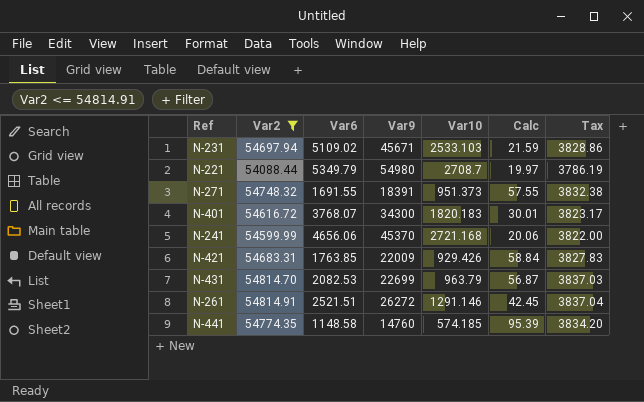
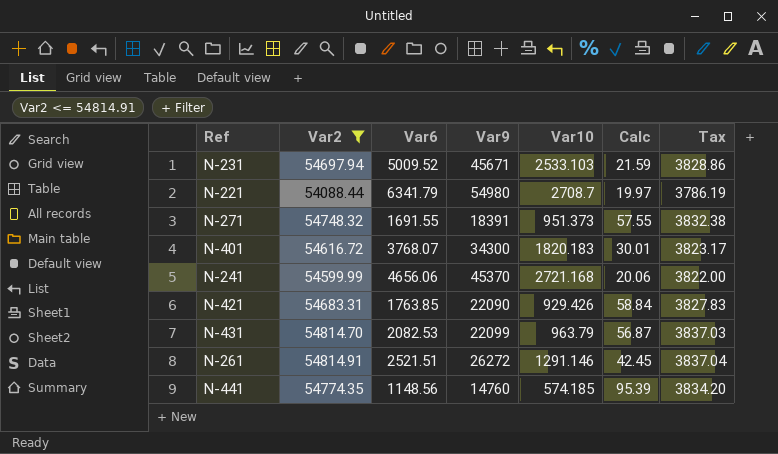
N-231 | Var6: 5109.02 -> 5009.52
N-221 | Var6: 5349.79 -> 6341.79
N-421 | Var9: 22009 -> 22090
N-431 | Var9: 22699 -> 22099
N-441 | Var6: 1148.58 -> 1148.56

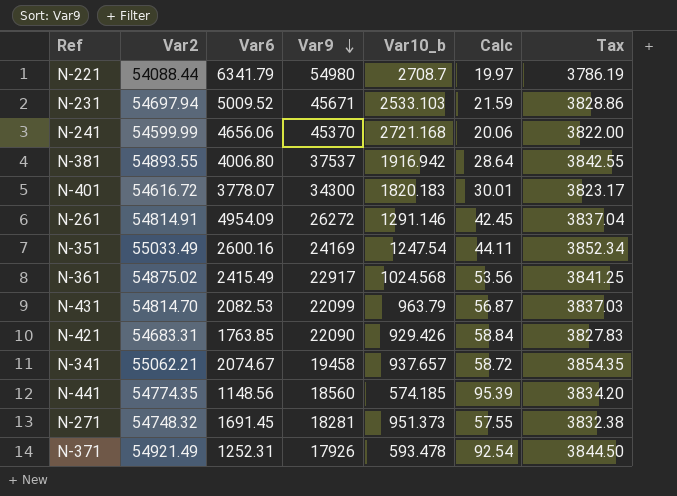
filter: Var2 <= 54814.91 -> none
row order: none -> Var9 descending
column name: Var10 -> Var10_b
N-401 | Var6: 3768.07 -> 3778.07
N-261 | Var6: 2521.51 -> 4954.09
N-441 | Var9: 14760 -> 18560
N-271 | Var6: 1691.55 -> 1691.45
N-271 | Var9: 18391 -> 18281

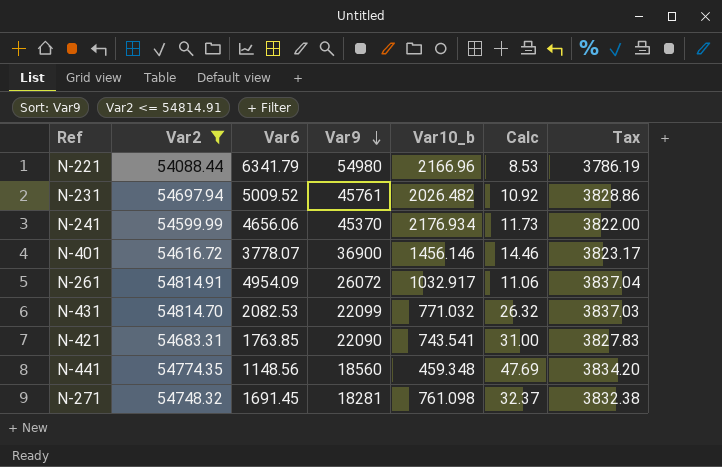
filter: none -> Var2 <= 54814.91
column Calc | formula: [Var2] / [Var10_b] -> [Var2] / [Var6]
N-221 | Var10_b: 2708.7 -> 2166.96
N-231 | Var9: 45671 -> 45761
N-231 | Var10_b: 2533.103 -> 2026.482
N-241 | Var10_b: 2721.168 -> 2176.934
N-401 | Var9: 34300 -> 36900
N-401 | Var10_b: 1820.183 -> 1456.146
N-261 | Var9: 26272 -> 26072
N-261 | Var10_b: 1291.146 -> 1032.917
N-431 | Var10_b: 963.79 -> 771.032
N-421 | Var10_b: 929.426 -> 743.541
N-441 | Var10_b: 574.185 -> 459.348
N-271 | Var10_b: 951.373 -> 761.098

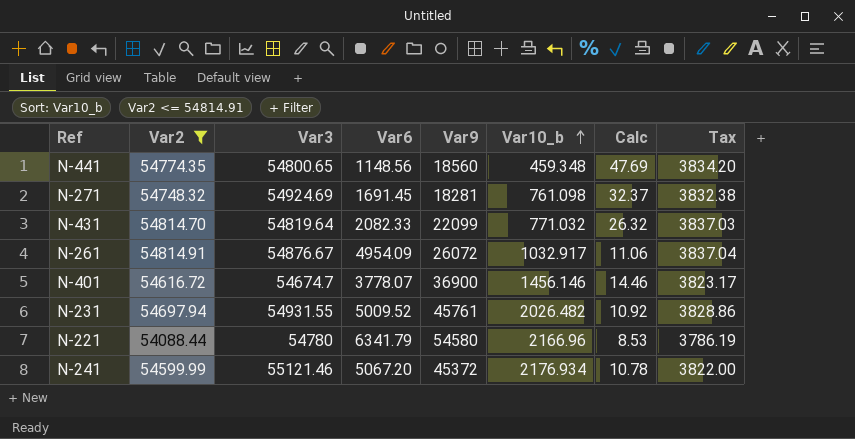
row order: Var9 descending -> Var10_b ascending
column Var3 | position: none -> 3
row N-421: 54683.31 | 1763.85 | 22090 | 743.541 | 31.00 | 3827.83 -> none
N-431 | Var6: 2082.53 -> 2082.33
N-221 | Var9: 54980 -> 54580
N-241 | Var6: 4656.06 -> 5067.20
N-241 | Var9: 45370 -> 45372
N-241 | Calc: 11.73 -> 10.78

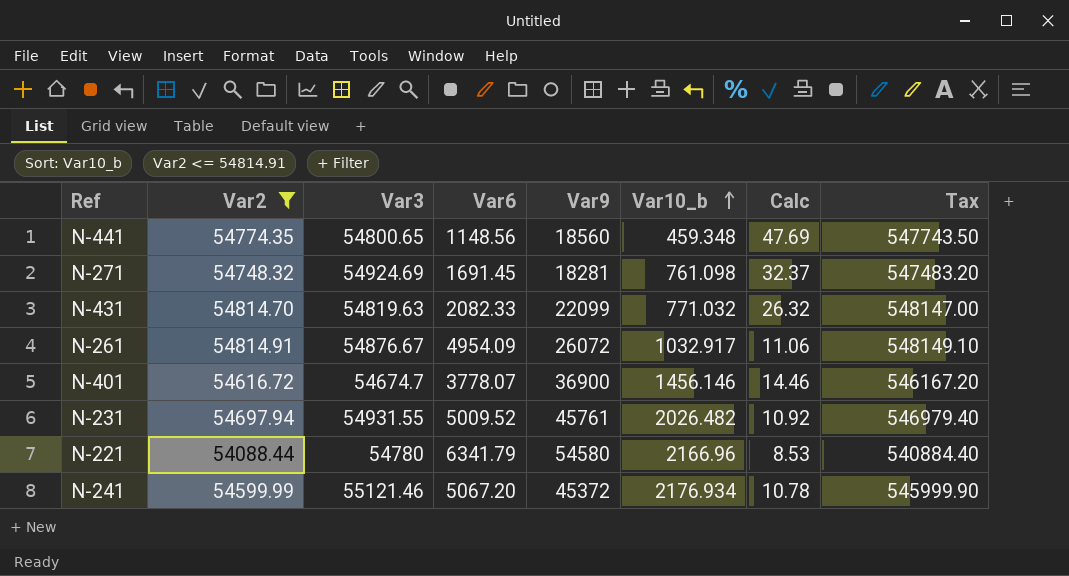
column Tax | formula: [Var2] * 0.07 -> [Var2] * 10
N-431 | Var3: 54819.64 -> 54819.63

